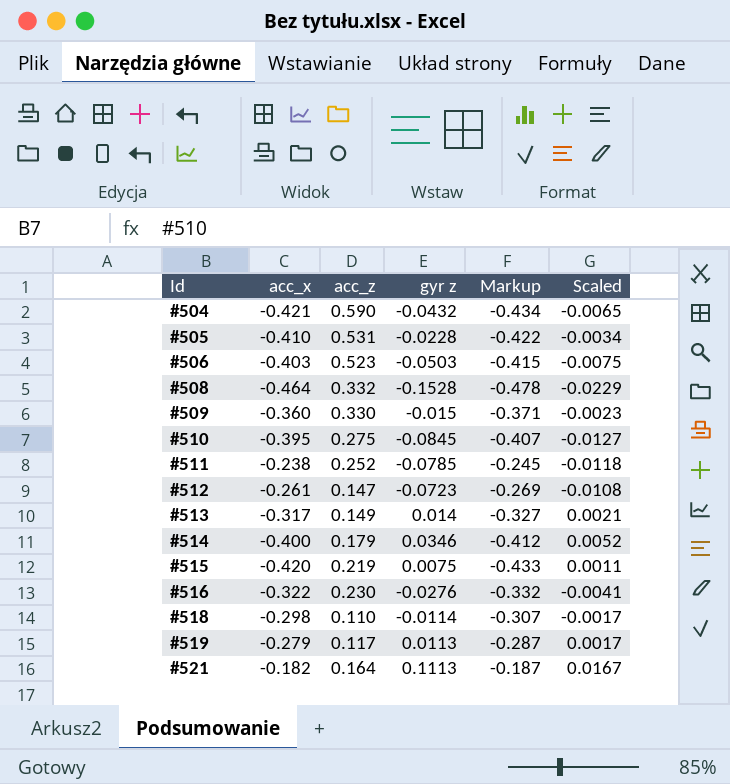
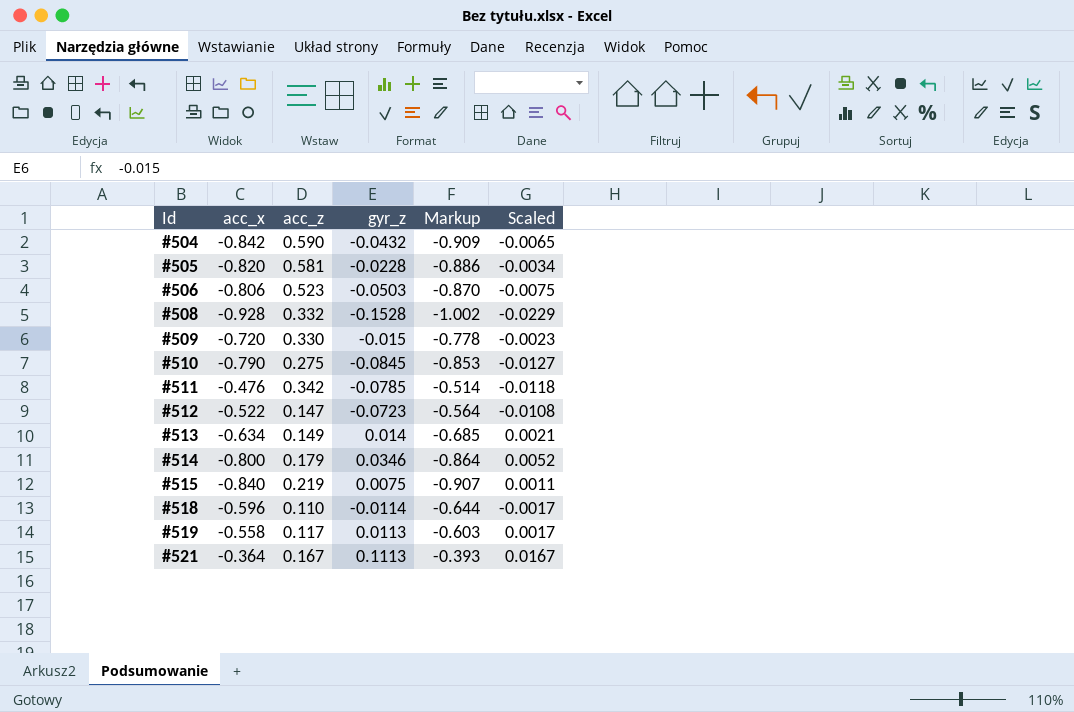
column name: gyr z -> gyr_z
column Markup | formula: [acc_x] * 1.03 -> [acc_x] * 1.08
row #516: -0.322 | 0.230 | -0.0276 | -0.332 | -0.0041 -> none
#504 | acc_x: -0.421 -> -0.842
#505 | acc_x: -0.410 -> -0.820
#505 | acc_z: 0.531 -> 0.581
#506 | acc_x: -0.403 -> -0.806
#508 | acc_x: -0.464 -> -0.928
#509 | acc_x: -0.360 -> -0.720
#510 | acc_x: -0.395 -> -0.790
#511 | acc_x: -0.238 -> -0.476
#511 | acc_z: 0.252 -> 0.342
#512 | acc_x: -0.261 -> -0.522
#513 | acc_x: -0.317 -> -0.634
#514 | acc_x: -0.400 -> -0.800
#515 | acc_x: -0.420 -> -0.840
#518 | acc_x: -0.298 -> -0.596
#519 | acc_x: -0.279 -> -0.558
#521 | acc_x: -0.182 -> -0.364
#521 | acc_z: 0.164 -> 0.167

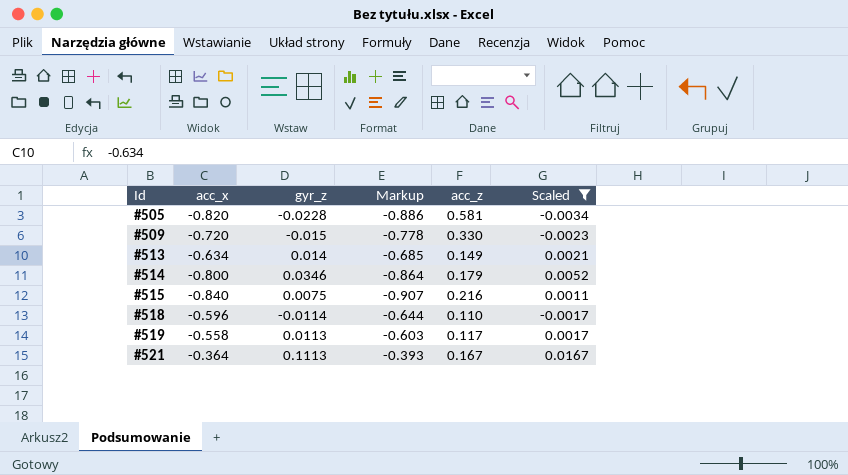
filter: none -> Scaled >= -0.0034
column acc_z | position: 3 -> 5
#515 | acc_z: 0.219 -> 0.216

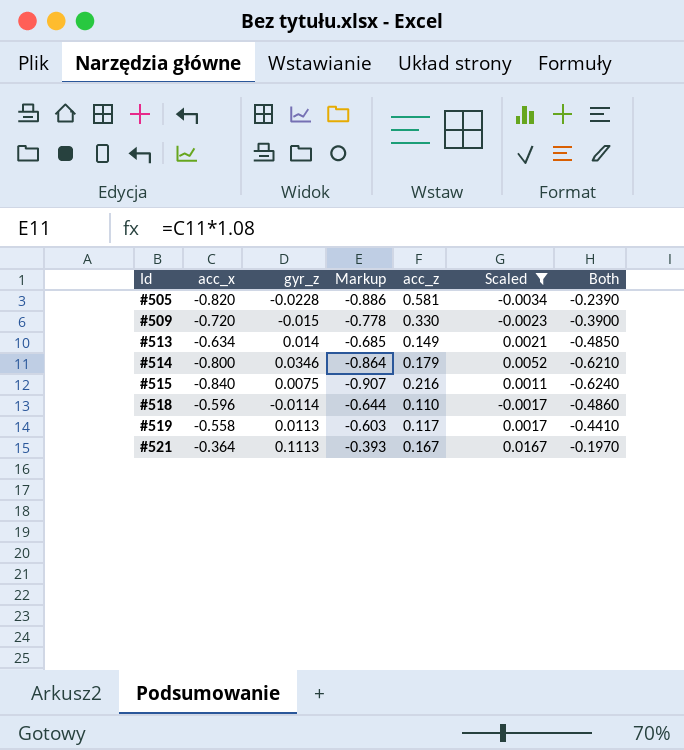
column Both | formula: none -> [acc_x] + [acc_z]

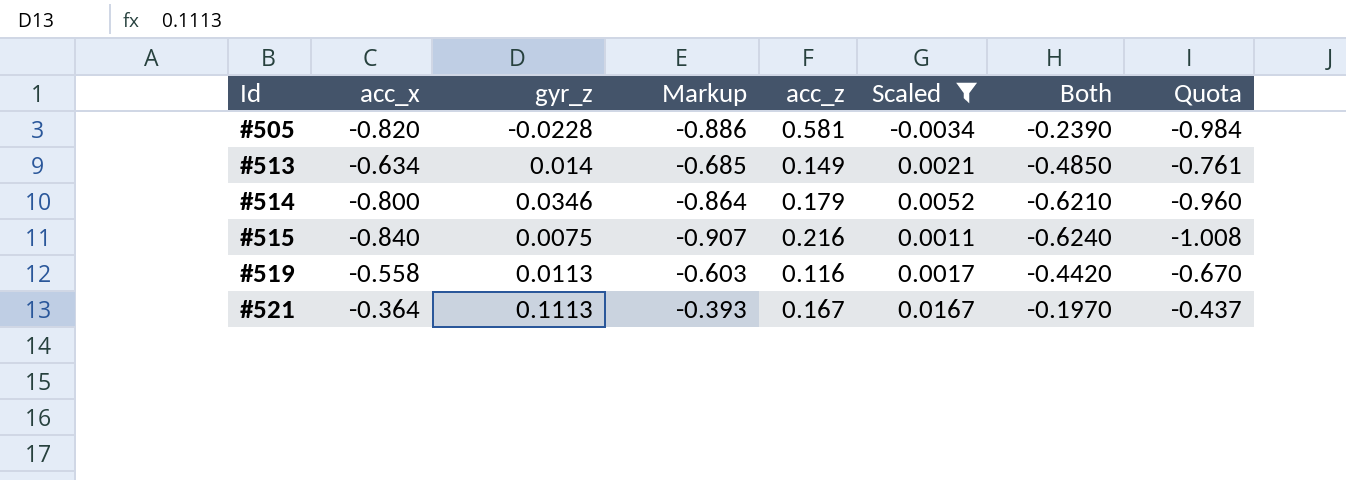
column Quota | formula: none -> [acc_x] * 1.2
row #509: -0.720 | -0.015 | -0.778 | 0.330 | -0.0023 | -0.3900 -> none
row #518: -0.596 | -0.0114 | -0.644 | 0.110 | -0.0017 | -0.4860 -> none
#519 | acc_z: 0.117 -> 0.116
#519 | Both: -0.4410 -> -0.4420

